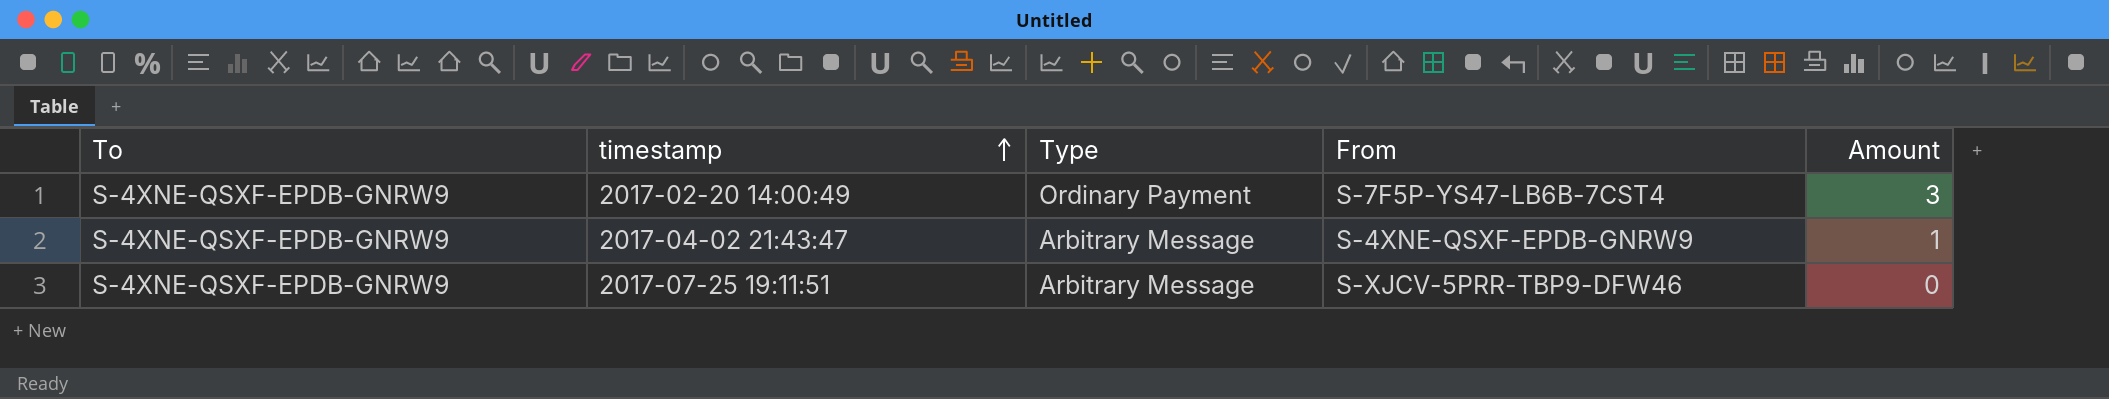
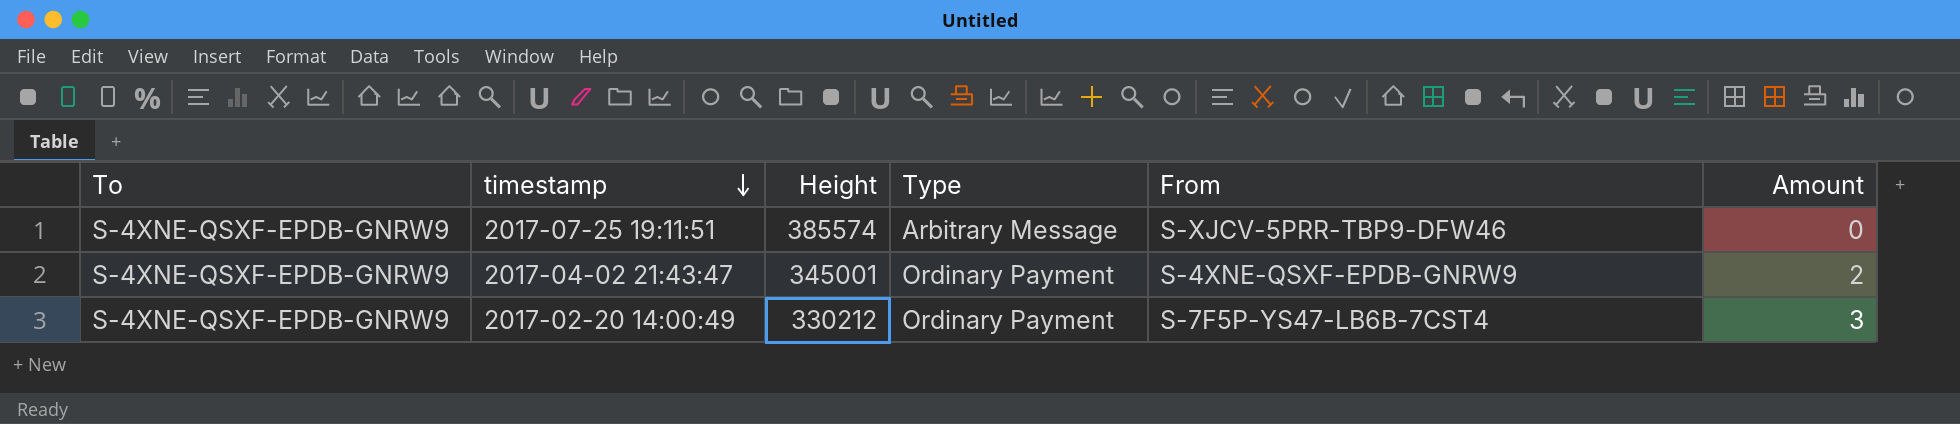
row order: timestamp ascending -> timestamp descending
column Height | position: none -> 3
2017-04-02 21:43:47 | Type: Arbitrary Message -> Ordinary Payment
2017-04-02 21:43:47 | Amount: 1 -> 2

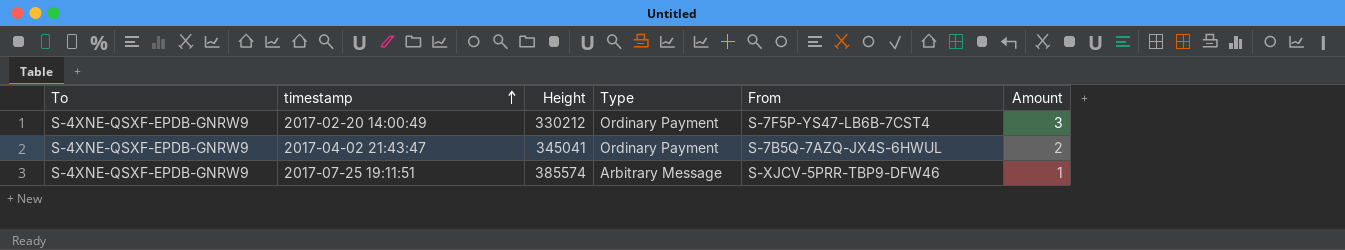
row order: timestamp descending -> timestamp ascending
2017-04-02 21:43:47 | Height: 345001 -> 345041
2017-04-02 21:43:47 | From: S-4XNE-QSXF-EPDB-GNRW9 -> S-7B5Q-7AZQ-JX4S-6HWUL
2017-07-25 19:11:51 | Amount: 0 -> 1

